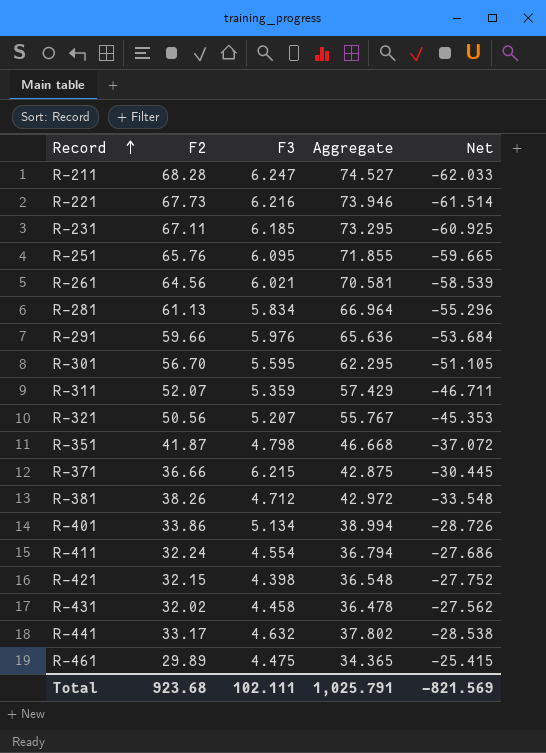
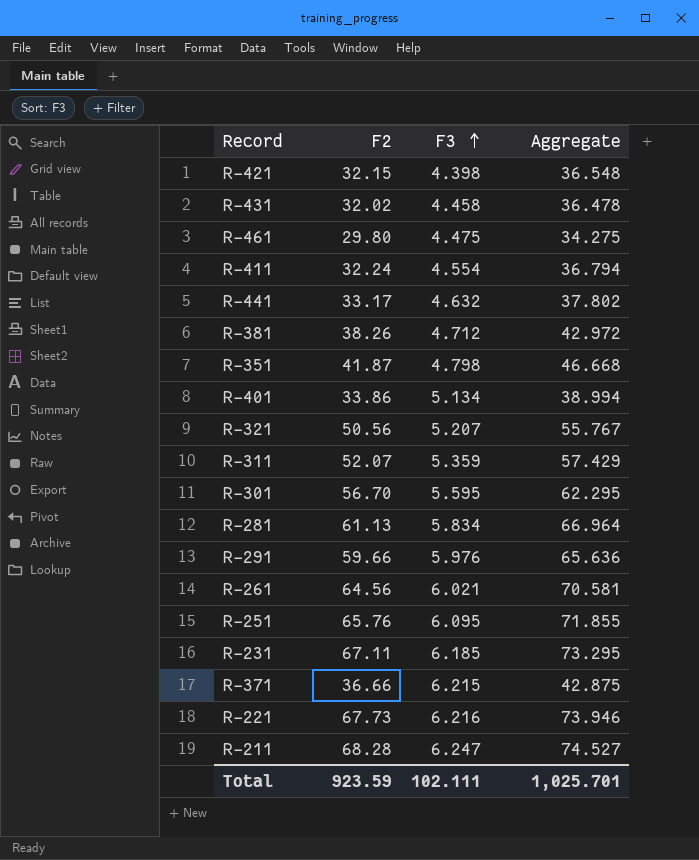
row order: Record ascending -> F3 ascending
column Net | formula: [F3] - [F2] -> none
R-461 | F2: 29.89 -> 29.80
R-461 | Aggregate: 34.365 -> 34.275
Total | F2: 923.68 -> 923.59
Total | Aggregate: 1,025.791 -> 1,025.701

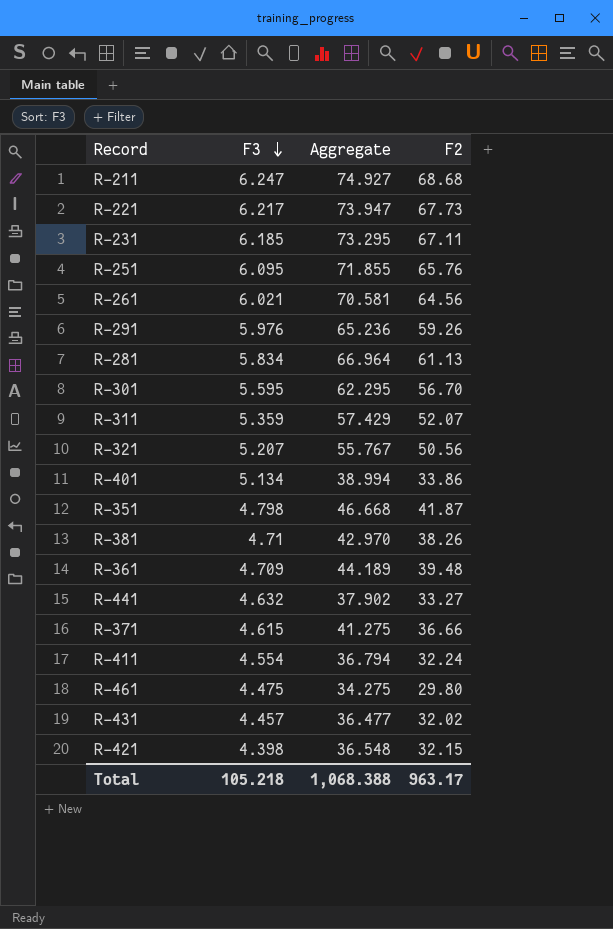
row order: F3 ascending -> F3 descending
column F2 | position: 2 -> 4
R-211 | Aggregate: 74.527 -> 74.927
R-211 | F2: 68.28 -> 68.68
R-221 | F3: 6.216 -> 6.217
R-221 | Aggregate: 73.946 -> 73.947
R-291 | Aggregate: 65.636 -> 65.236
R-291 | F2: 59.66 -> 59.26
R-381 | F3: 4.712 -> 4.71
R-381 | Aggregate: 42.972 -> 42.970
row R-361: none -> 4.709 | 44.189 | 39.48
R-441 | Aggregate: 37.802 -> 37.902
R-441 | F2: 33.17 -> 33.27
R-371 | F3: 6.215 -> 4.615
R-371 | Aggregate: 42.875 -> 41.275
R-431 | F3: 4.458 -> 4.457
R-431 | Aggregate: 36.478 -> 36.477
Total | F3: 102.111 -> 105.218
Total | Aggregate: 1,025.701 -> 1,068.388
Total | F2: 923.59 -> 963.17

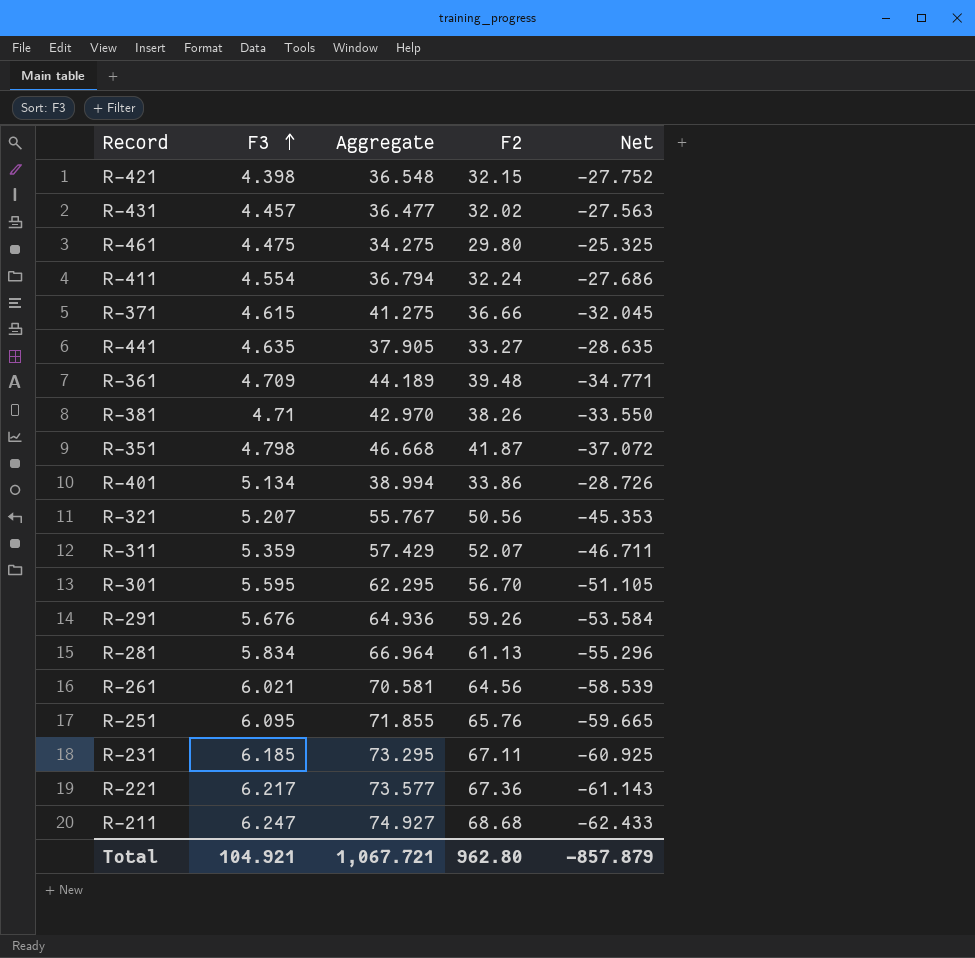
row order: F3 descending -> F3 ascending
column Net | formula: none -> [F3] - [F2]
R-441 | F3: 4.632 -> 4.635
R-441 | Aggregate: 37.902 -> 37.905
R-291 | F3: 5.976 -> 5.676
R-291 | Aggregate: 65.236 -> 64.936
R-221 | Aggregate: 73.947 -> 73.577
R-221 | F2: 67.73 -> 67.36
Total | F3: 105.218 -> 104.921
Total | Aggregate: 1,068.388 -> 1,067.721
Total | F2: 963.17 -> 962.80

